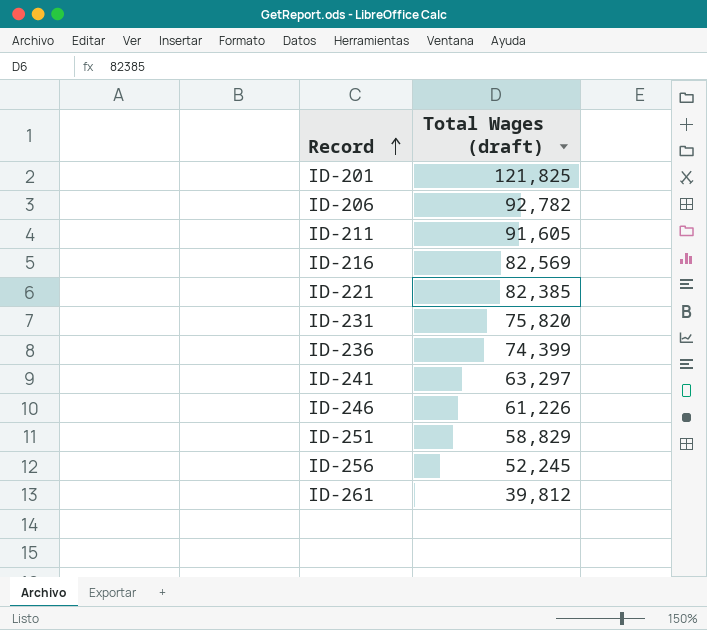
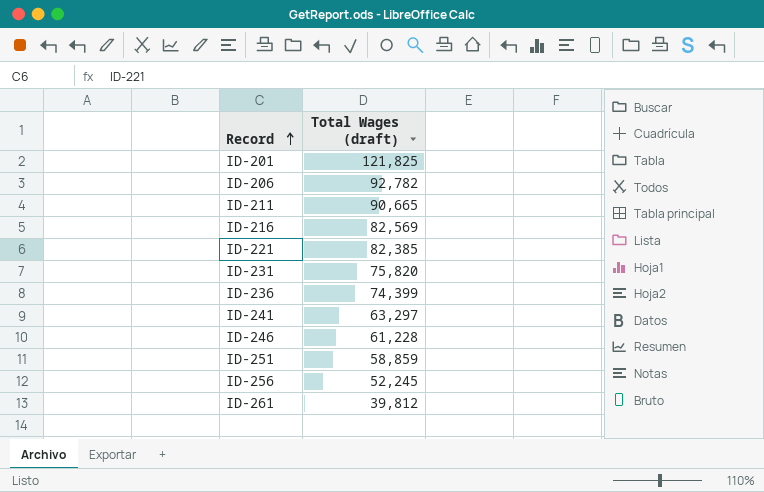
ID-211 | Total Wages (draft): 91,605 -> 90,665
ID-246 | Total Wages (draft): 61,226 -> 61,228
ID-251 | Total Wages (draft): 58,829 -> 58,859

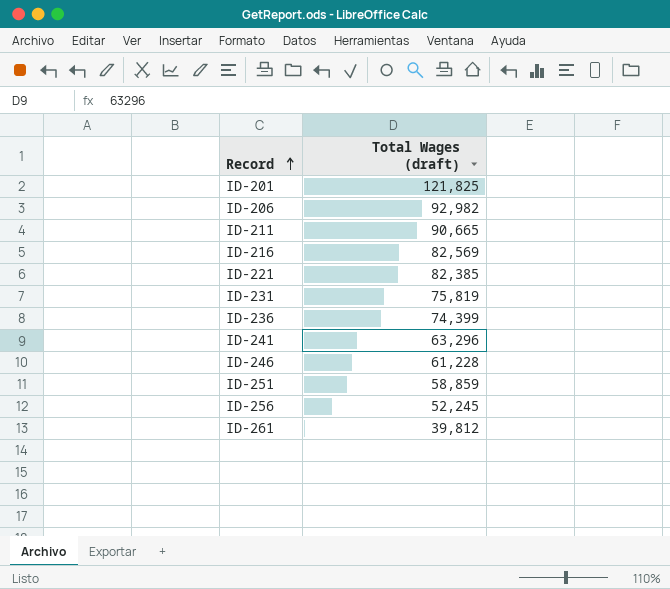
ID-206 | Total Wages (draft): 92,782 -> 92,982
ID-231 | Total Wages (draft): 75,820 -> 75,819
ID-241 | Total Wages (draft): 63,297 -> 63,296

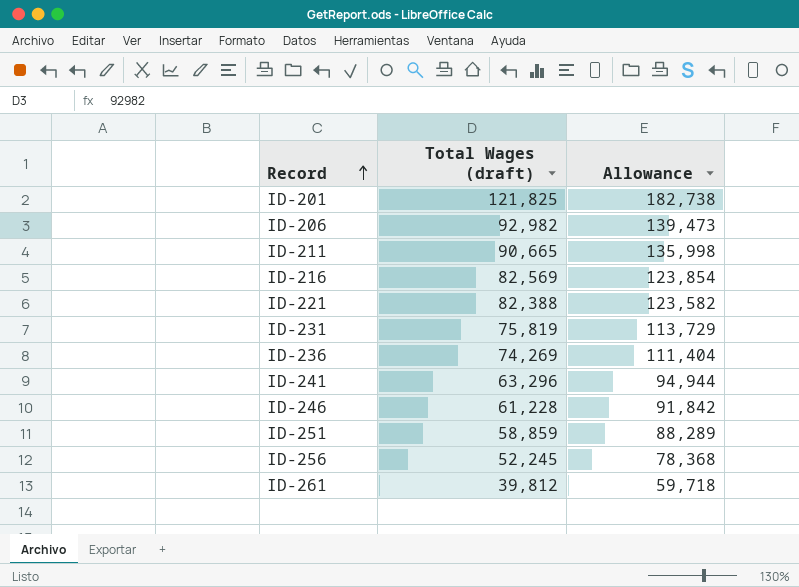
column Allowance | formula: none -> [Total Wages (draft)] * 1.5
ID-221 | Total Wages (draft): 82,385 -> 82,388
ID-236 | Total Wages (draft): 74,399 -> 74,269

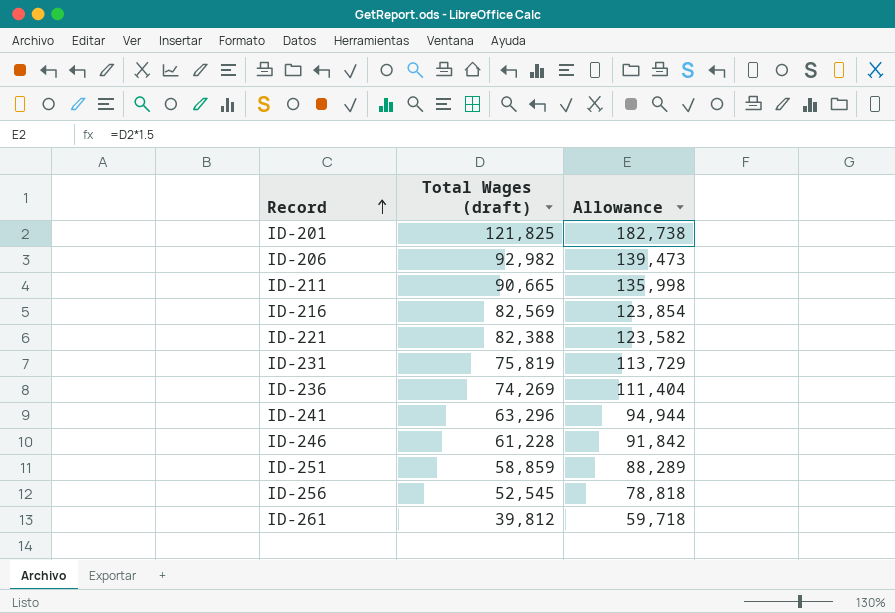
ID-256 | Total Wages (draft): 52,245 -> 52,545
ID-256 | Allowance: 78,368 -> 78,818

